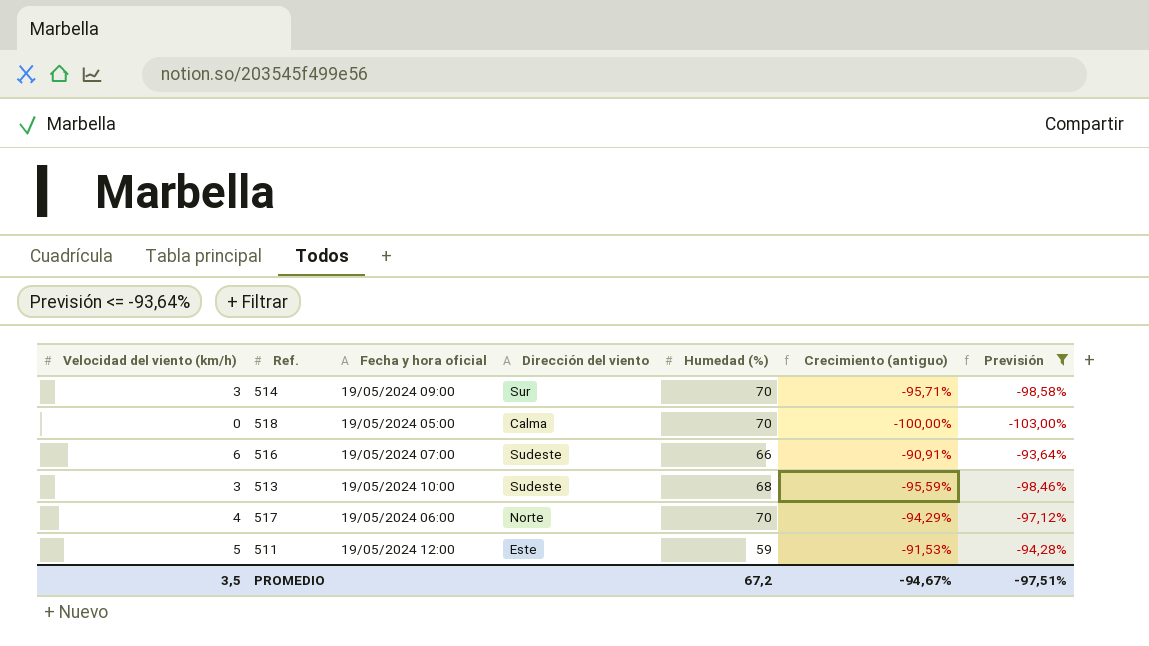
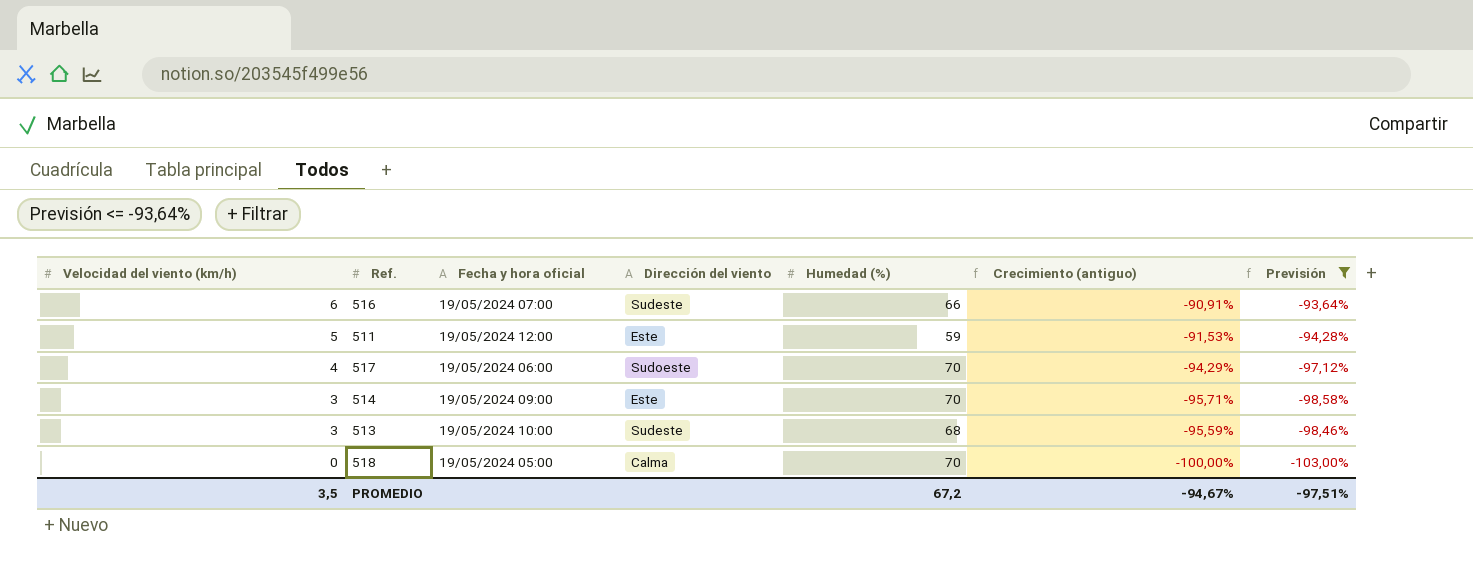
row order: none -> Velocidad del viento (km/h) descending
517 | Dirección del viento: Norte -> Sudoeste
514 | Dirección del viento: Sur -> Este

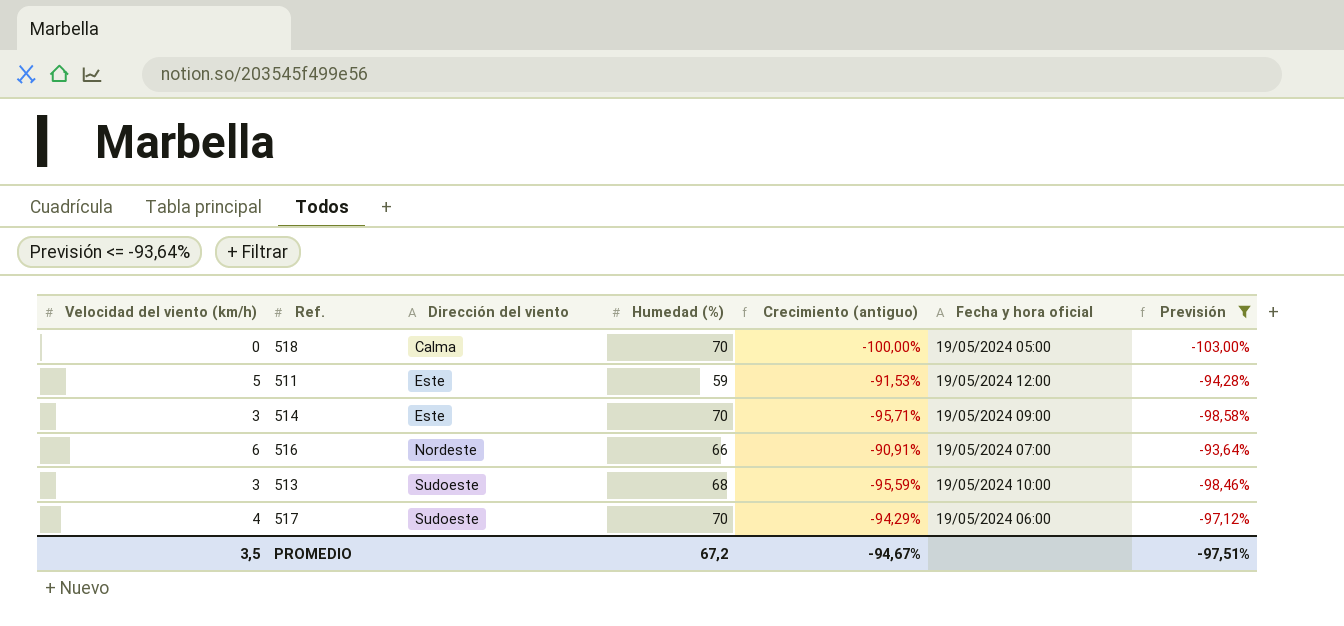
row order: Velocidad del viento (km/h) descending -> Dirección del viento ascending
column Fecha y hora oficial | position: 3 -> 6
516 | Dirección del viento: Sudeste -> Nordeste
513 | Dirección del viento: Sudeste -> Sudoeste

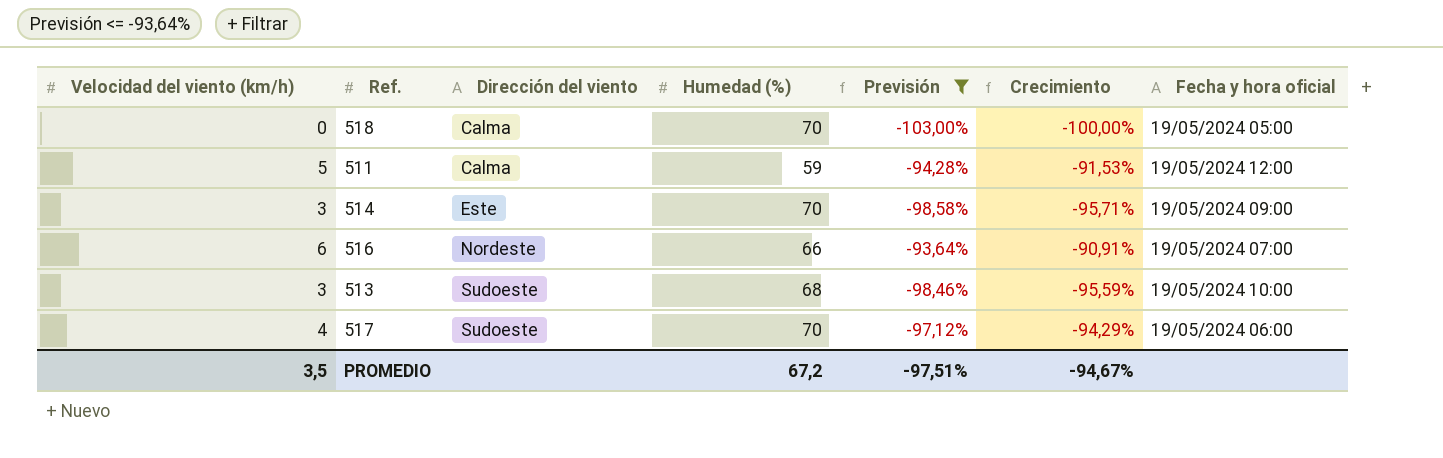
column Previsión | position: 7 -> 5
column name: Crecimiento (antiguo) -> Crecimiento
511 | Dirección del viento: Este -> Calma

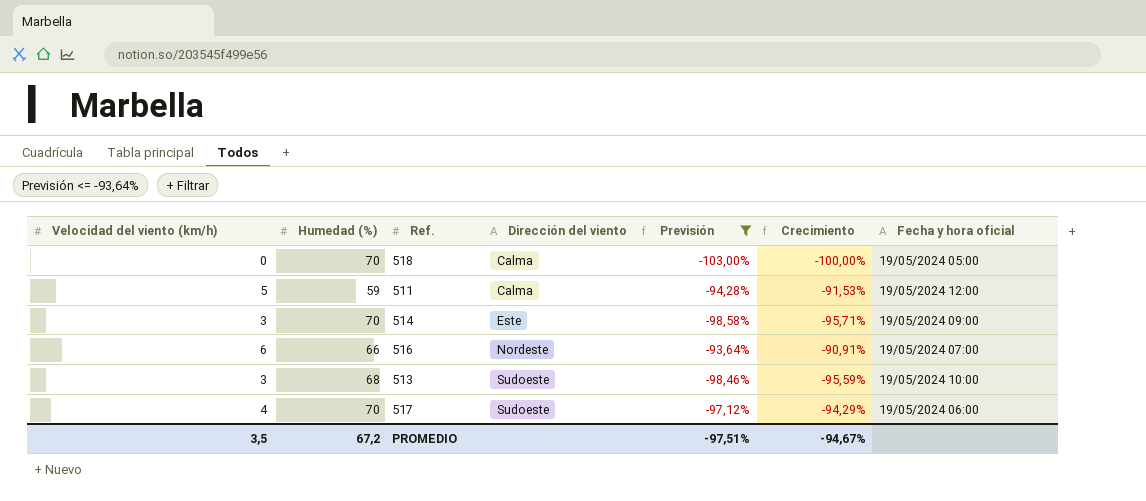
column Humedad (%) | position: 4 -> 2

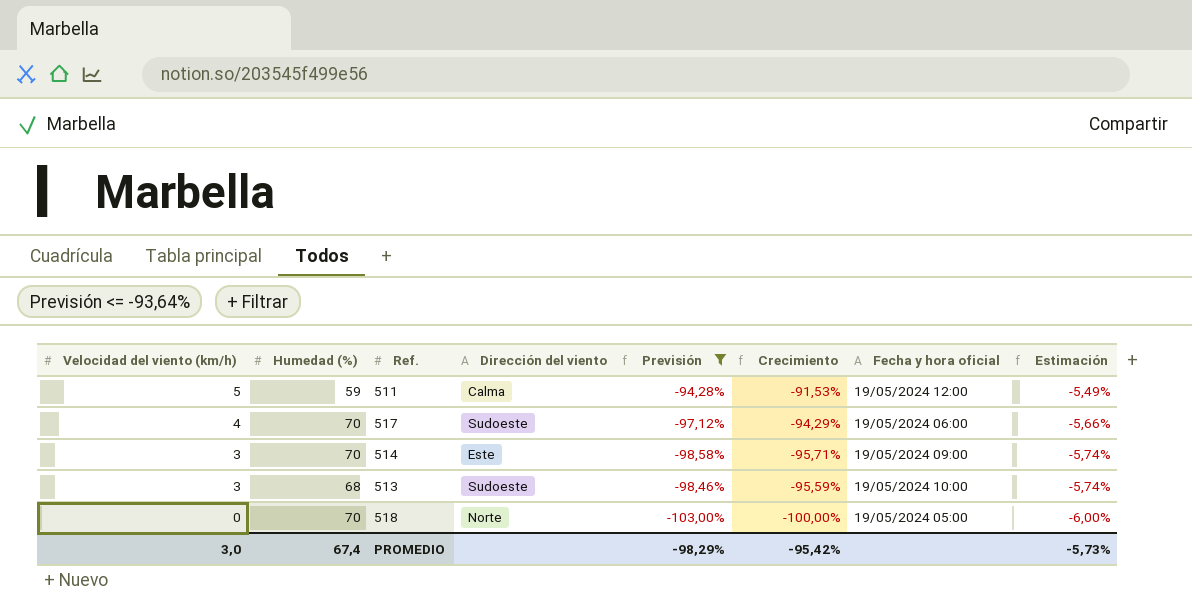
row order: Dirección del viento ascending -> Velocidad del viento (km/h) descending
column Estimación | formula: none -> [Crecimiento] * 0,06
row 516: 6 | 66 | Nordeste | -93,64% | -90,91% | 19/05/2024 07:00 -> none
518 | Dirección del viento: Calma -> Norte
PROMEDIO | Velocidad del viento (km/h): 3,5 -> 3,0
PROMEDIO | Humedad (%): 67,2 -> 67,4
PROMEDIO | Previsión: -97,51% -> -98,29%
PROMEDIO | Crecimiento: -94,67% -> -95,42%

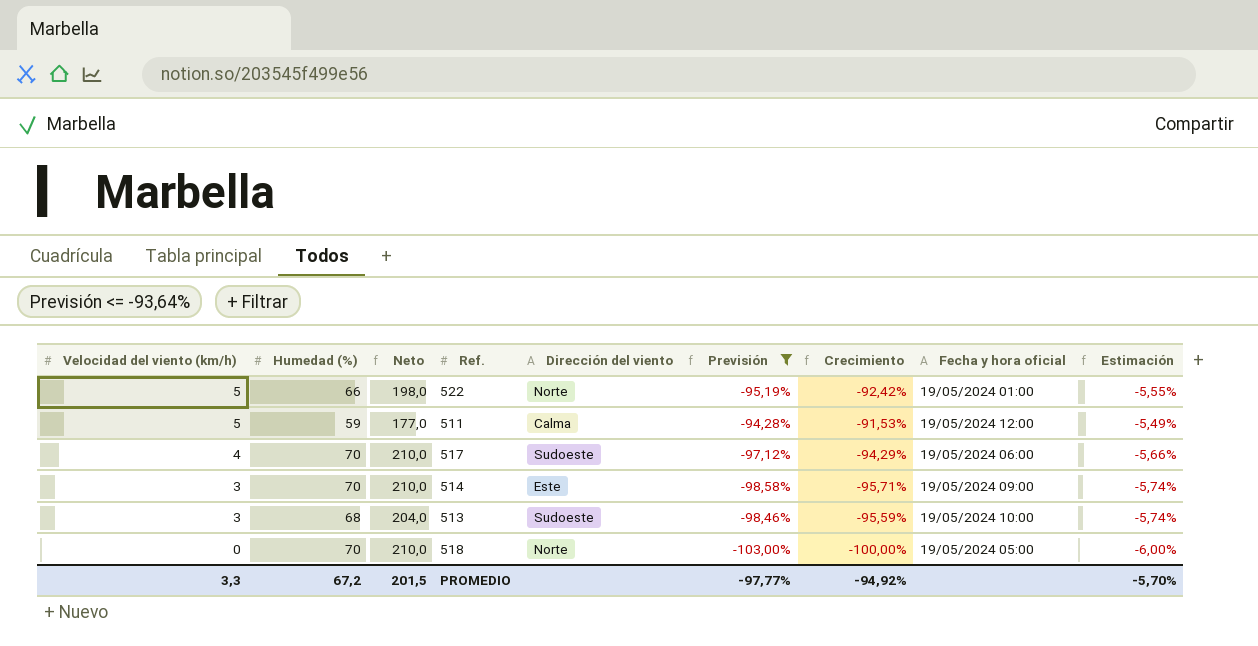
column Neto | formula: none -> [Humedad (%)] * 3
row 522: none -> 5 | 66 | 198,0 | Norte | -95,19% | -92,42% | 19/05/2024 01:00 | -5,55%
PROMEDIO | Velocidad del viento (km/h): 3,0 -> 3,3
PROMEDIO | Humedad (%): 67,4 -> 67,2
PROMEDIO | Previsión: -98,29% -> -97,77%
PROMEDIO | Crecimiento: -95,42% -> -94,92%
PROMEDIO | Estimación: -5,73% -> -5,70%

